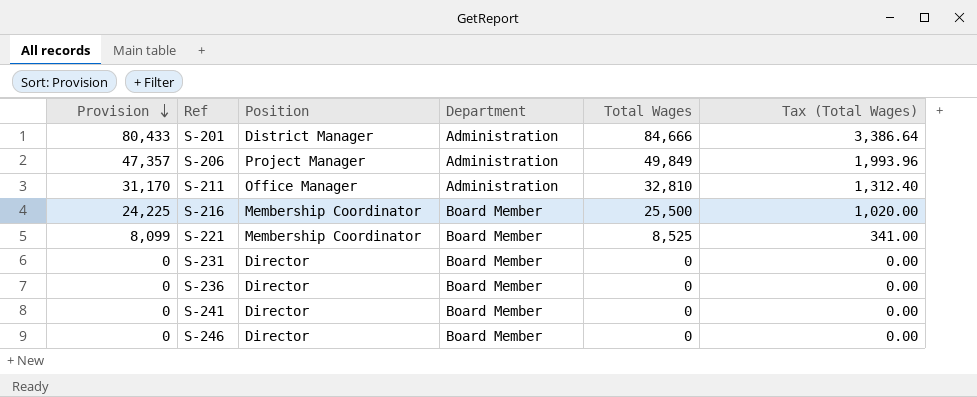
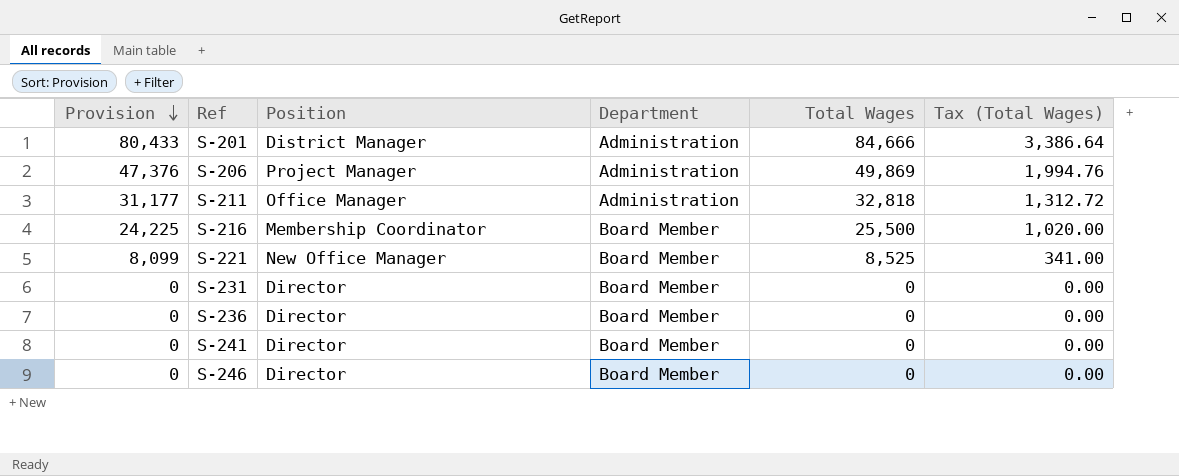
S-206 | Provision: 47,357 -> 47,376
S-206 | Total Wages: 49,849 -> 49,869
S-206 | Tax (Total Wages): 1,993.96 -> 1,994.76
S-211 | Provision: 31,170 -> 31,177
S-211 | Total Wages: 32,810 -> 32,818
S-211 | Tax (Total Wages): 1,312.40 -> 1,312.72
S-221 | Position: Membership Coordinator -> New Office Manager

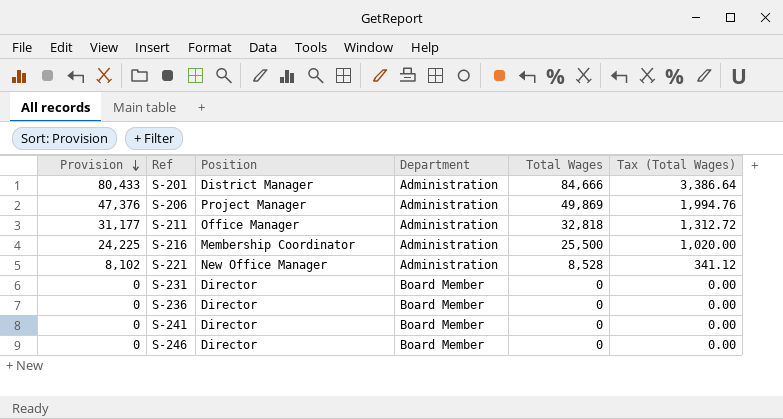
S-216 | Department: Board Member -> Administration
S-221 | Provision: 8,099 -> 8,102
S-221 | Department: Board Member -> Administration
S-221 | Total Wages: 8,525 -> 8,528
S-221 | Tax (Total Wages): 341.00 -> 341.12

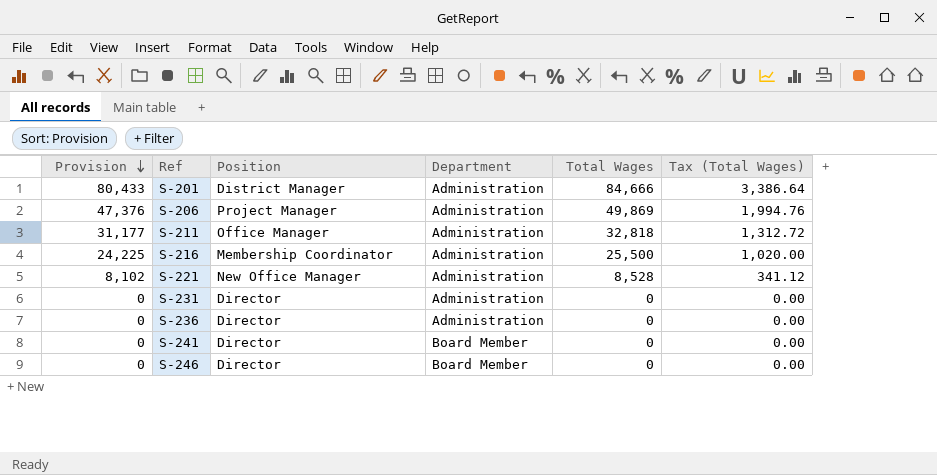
S-231 | Department: Board Member -> Administration
S-236 | Department: Board Member -> Administration

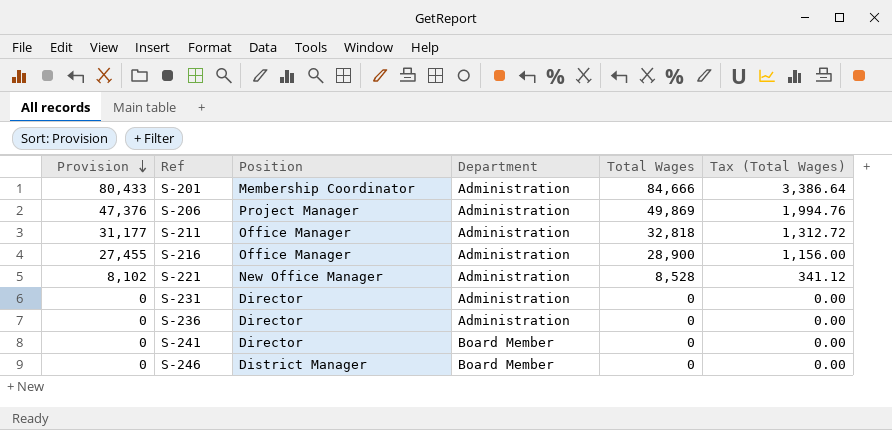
S-201 | Position: District Manager -> Membership Coordinator
S-216 | Provision: 24,225 -> 27,455
S-216 | Position: Membership Coordinator -> Office Manager
S-216 | Total Wages: 25,500 -> 28,900
S-216 | Tax (Total Wages): 1,020.00 -> 1,156.00
S-246 | Position: Director -> District Manager

